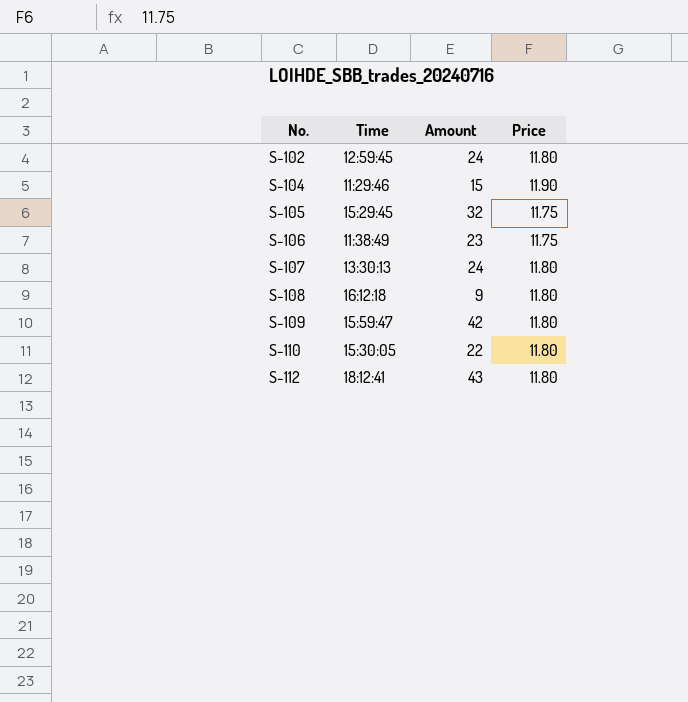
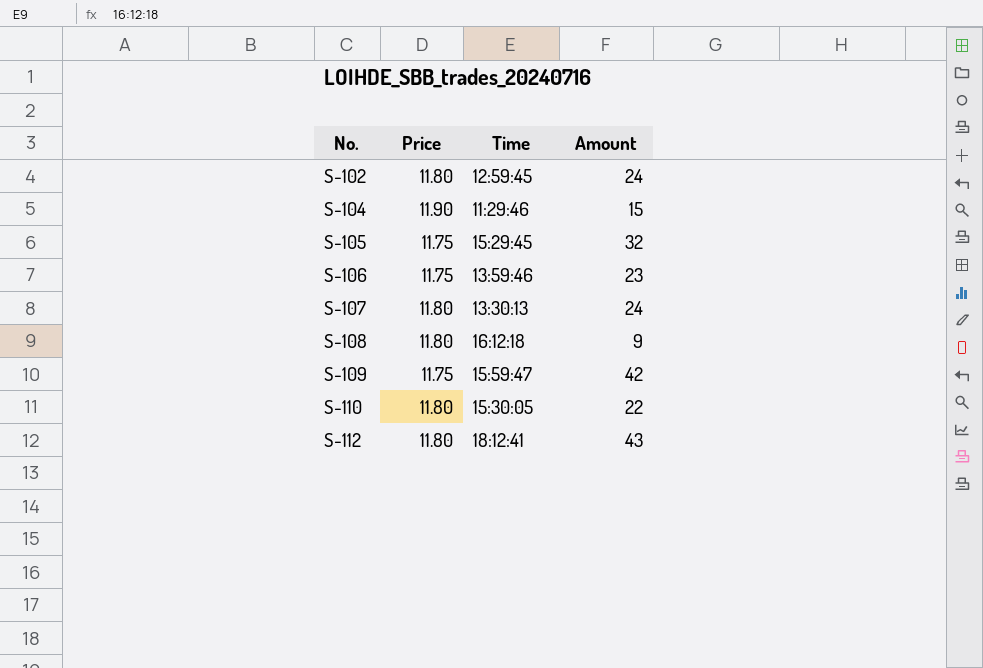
column Price | position: 4 -> 2
S-106 | Time: 11:38:49 -> 13:59:46
S-109 | Price: 11.80 -> 11.75

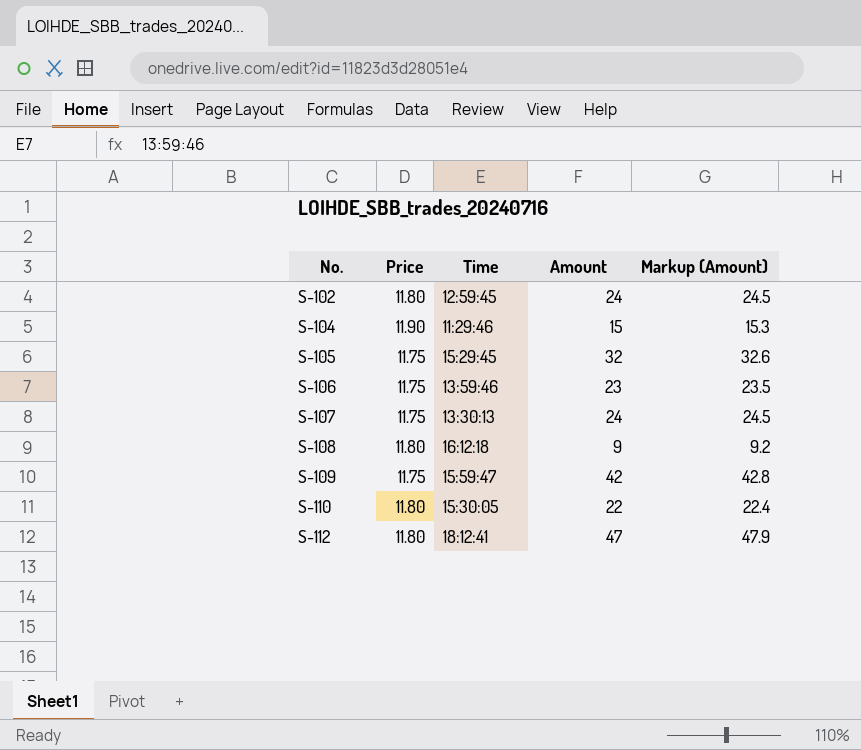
column Markup (Amount) | formula: none -> [Amount] * 1.02
S-107 | Price: 11.80 -> 11.75
S-112 | Amount: 43 -> 47

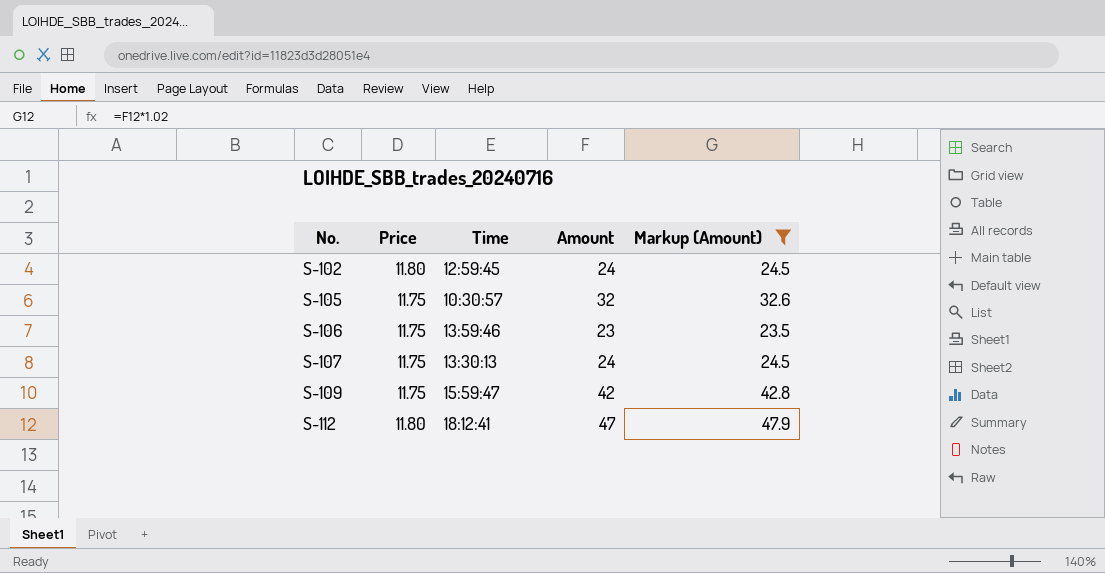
filter: none -> Markup (Amount) >= 23.5
S-105 | Time: 15:29:45 -> 10:30:57

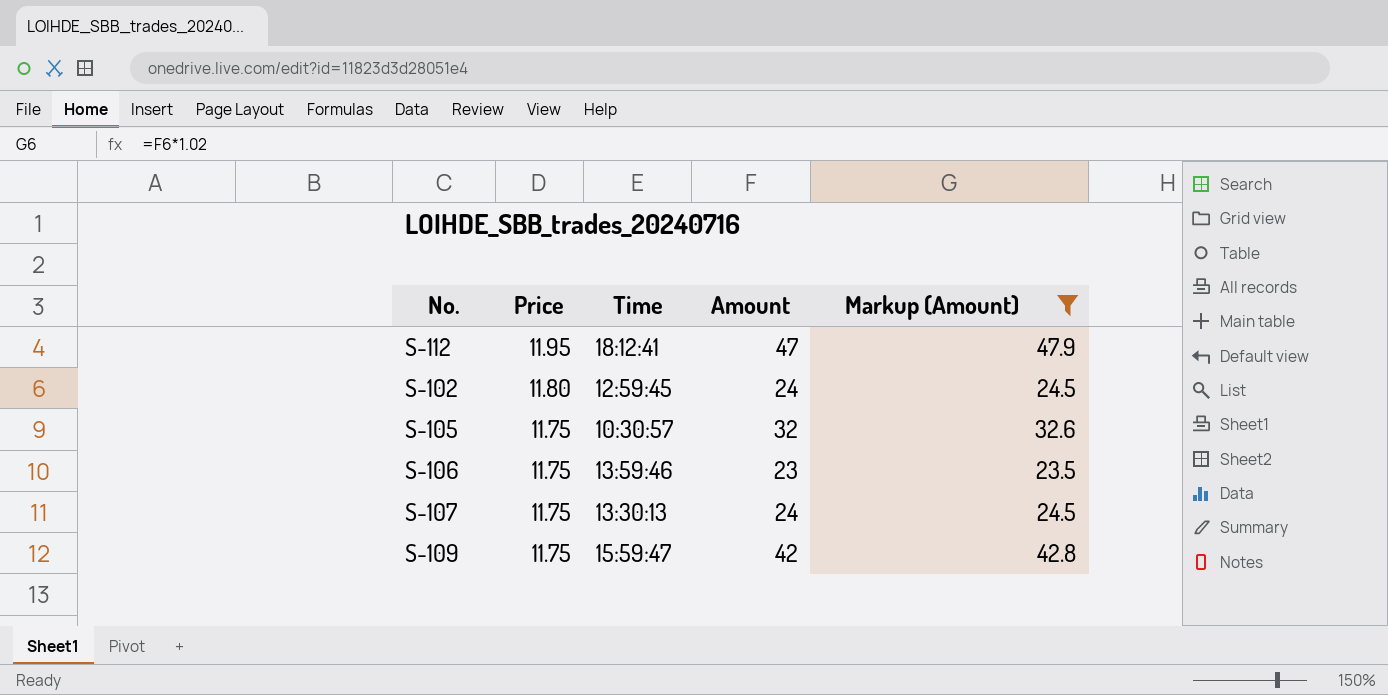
row order: No. ascending -> Price descending
S-112 | Price: 11.80 -> 11.95

